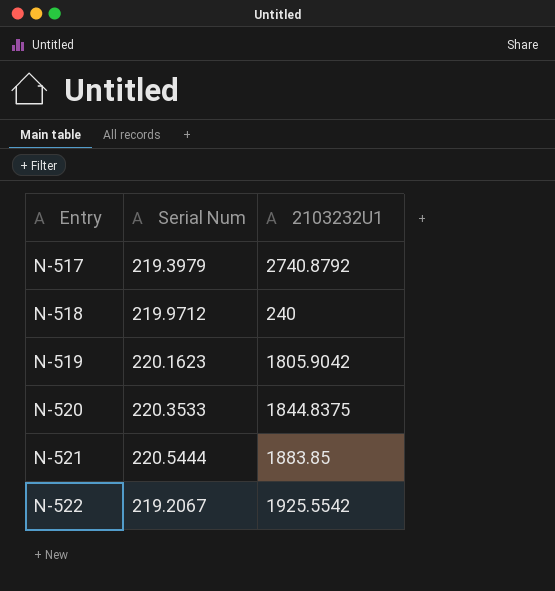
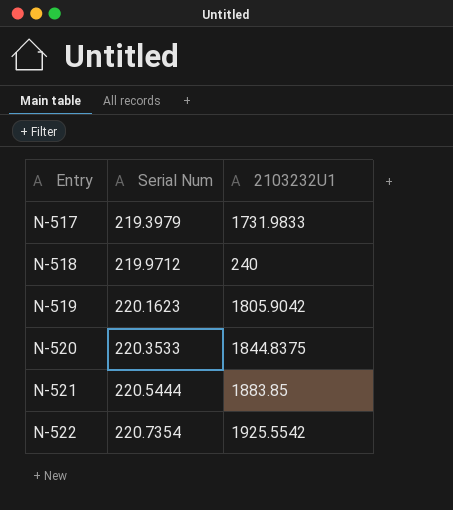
N-517 | 2103232U1: 2740.8792 -> 1731.9833
N-522 | Serial Num: 219.2067 -> 220.7354

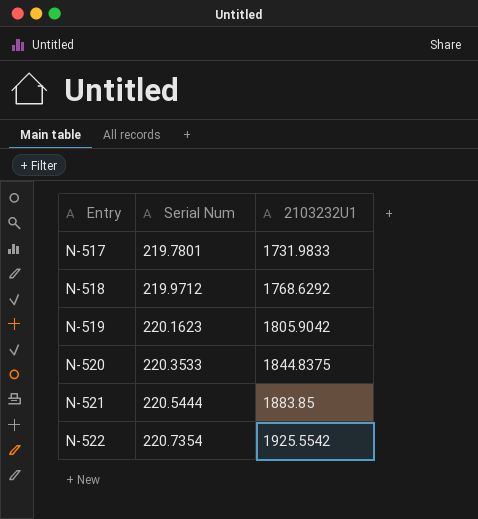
N-517 | Serial Num: 219.3979 -> 219.7801
N-518 | 2103232U1: 240 -> 1768.6292

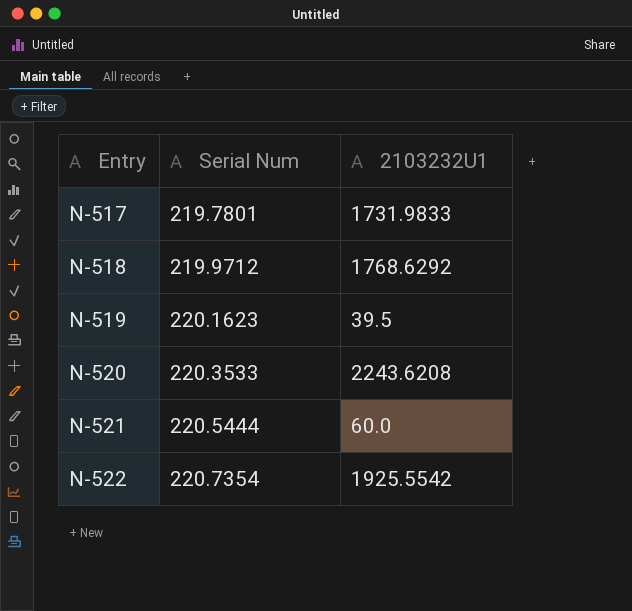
N-519 | 2103232U1: 1805.9042 -> 39.5
N-520 | 2103232U1: 1844.8375 -> 2243.6208
N-521 | 2103232U1: 1883.85 -> 60.0

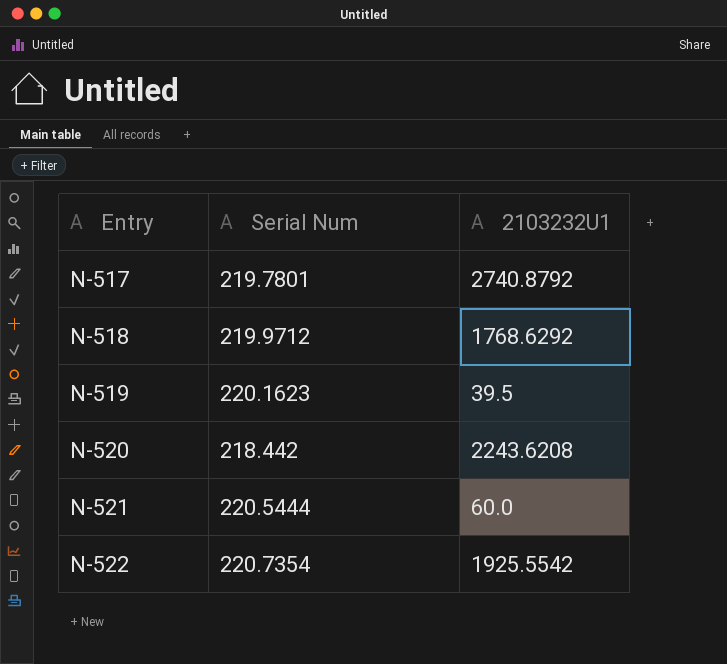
N-517 | 2103232U1: 1731.9833 -> 2740.8792
N-520 | Serial Num: 220.3533 -> 218.442

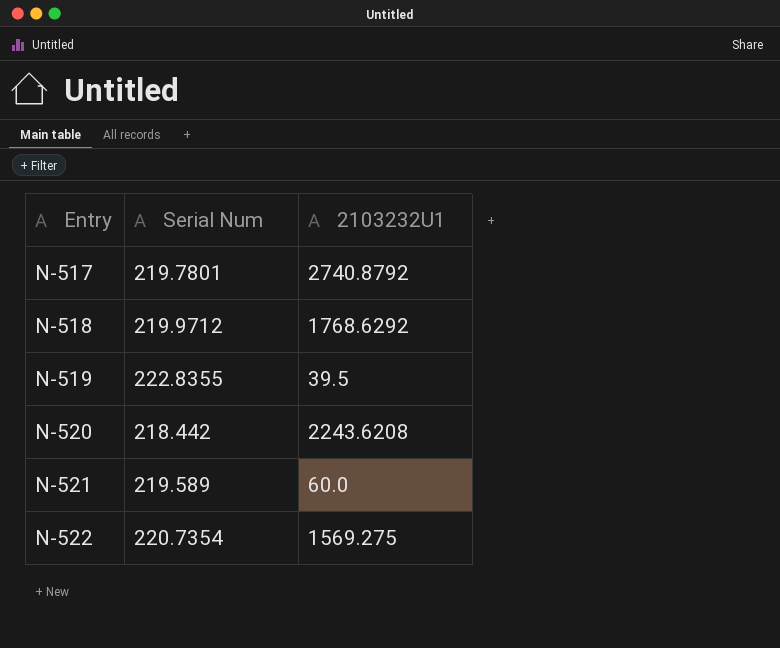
N-519 | Serial Num: 220.1623 -> 222.8355
N-521 | Serial Num: 220.5444 -> 219.589
N-522 | 2103232U1: 1925.5542 -> 1569.275

